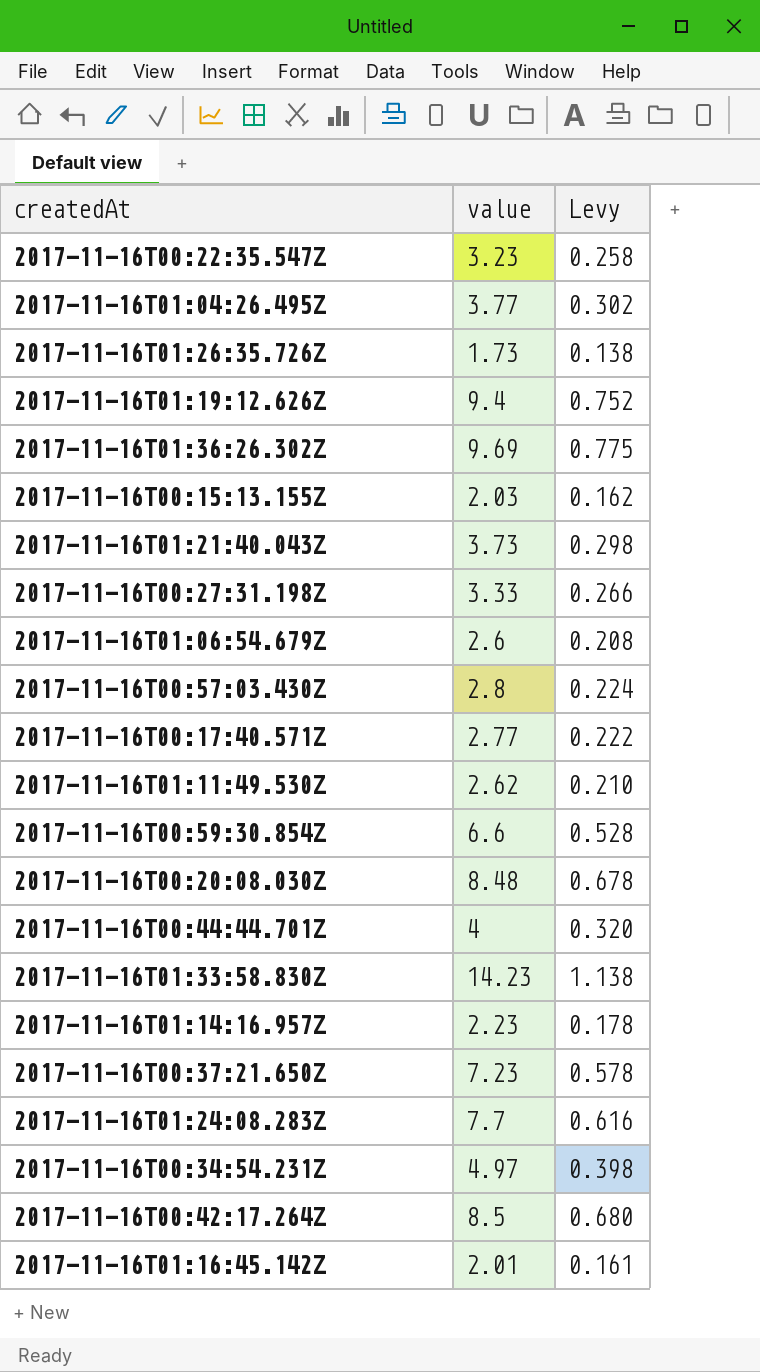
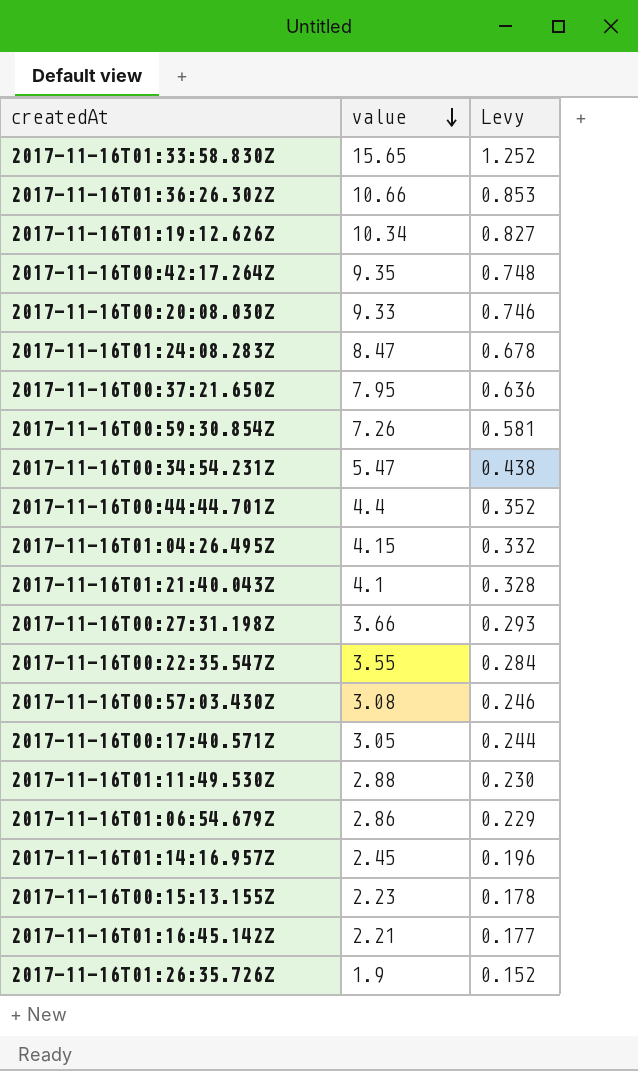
row order: none -> value descending
2017-11-16T01:33:58.830Z | value: 14.23 -> 15.65
2017-11-16T01:33:58.830Z | Levy: 1.138 -> 1.252
2017-11-16T01:36:26.302Z | value: 9.69 -> 10.66
2017-11-16T01:36:26.302Z | Levy: 0.775 -> 0.853
2017-11-16T01:19:12.626Z | value: 9.4 -> 10.34
2017-11-16T01:19:12.626Z | Levy: 0.752 -> 0.827
2017-11-16T00:42:17.264Z | value: 8.5 -> 9.35
2017-11-16T00:42:17.264Z | Levy: 0.680 -> 0.748
2017-11-16T00:20:08.030Z | value: 8.48 -> 9.33
2017-11-16T00:20:08.030Z | Levy: 0.678 -> 0.746
2017-11-16T01:24:08.283Z | value: 7.7 -> 8.47
2017-11-16T01:24:08.283Z | Levy: 0.616 -> 0.678
2017-11-16T00:37:21.650Z | value: 7.23 -> 7.95
2017-11-16T00:37:21.650Z | Levy: 0.578 -> 0.636
2017-11-16T00:59:30.854Z | value: 6.6 -> 7.26
2017-11-16T00:59:30.854Z | Levy: 0.528 -> 0.581
2017-11-16T00:34:54.231Z | value: 4.97 -> 5.47
2017-11-16T00:34:54.231Z | Levy: 0.398 -> 0.438
2017-11-16T00:44:44.701Z | value: 4 -> 4.4
2017-11-16T00:44:44.701Z | Levy: 0.320 -> 0.352
2017-11-16T01:04:26.495Z | value: 3.77 -> 4.15
2017-11-16T01:04:26.495Z | Levy: 0.302 -> 0.332
2017-11-16T01:21:40.043Z | value: 3.73 -> 4.1
2017-11-16T01:21:40.043Z | Levy: 0.298 -> 0.328
2017-11-16T00:27:31.198Z | value: 3.33 -> 3.66
2017-11-16T00:27:31.198Z | Levy: 0.266 -> 0.293
2017-11-16T00:22:35.547Z | value: 3.23 -> 3.55
2017-11-16T00:22:35.547Z | Levy: 0.258 -> 0.284
2017-11-16T00:57:03.430Z | value: 2.8 -> 3.08
2017-11-16T00:57:03.430Z | Levy: 0.224 -> 0.246
2017-11-16T00:17:40.571Z | value: 2.77 -> 3.05
2017-11-16T00:17:40.571Z | Levy: 0.222 -> 0.244
2017-11-16T01:11:49.530Z | value: 2.62 -> 2.88
2017-11-16T01:11:49.530Z | Levy: 0.210 -> 0.230
2017-11-16T01:06:54.679Z | value: 2.6 -> 2.86
2017-11-16T01:06:54.679Z | Levy: 0.208 -> 0.229
2017-11-16T01:14:16.957Z | value: 2.23 -> 2.45
2017-11-16T01:14:16.957Z | Levy: 0.178 -> 0.196
2017-11-16T00:15:13.155Z | value: 2.03 -> 2.23
2017-11-16T00:15:13.155Z | Levy: 0.162 -> 0.178
2017-11-16T01:16:45.142Z | value: 2.01 -> 2.21
2017-11-16T01:16:45.142Z | Levy: 0.161 -> 0.177
2017-11-16T01:26:35.726Z | value: 1.73 -> 1.9
2017-11-16T01:26:35.726Z | Levy: 0.138 -> 0.152

